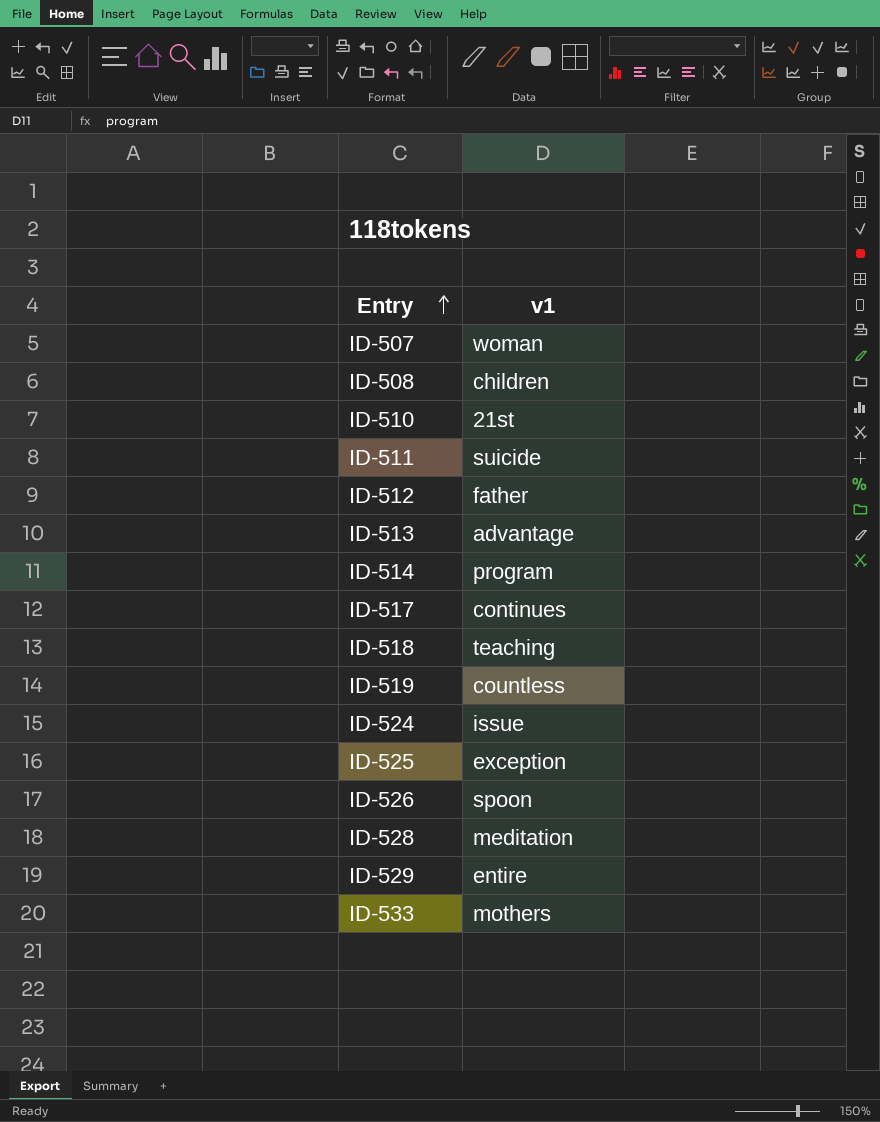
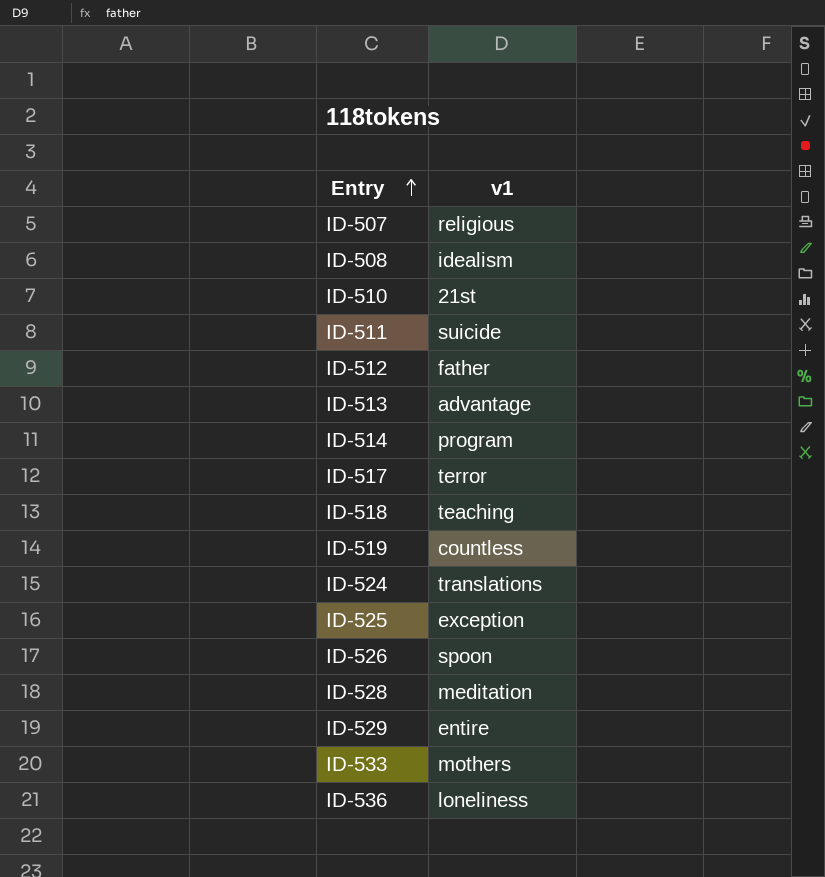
ID-507 | v1: woman -> religious
ID-508 | v1: children -> idealism
ID-517 | v1: continues -> terror
ID-524 | v1: issue -> translations
row ID-536: none -> loneliness

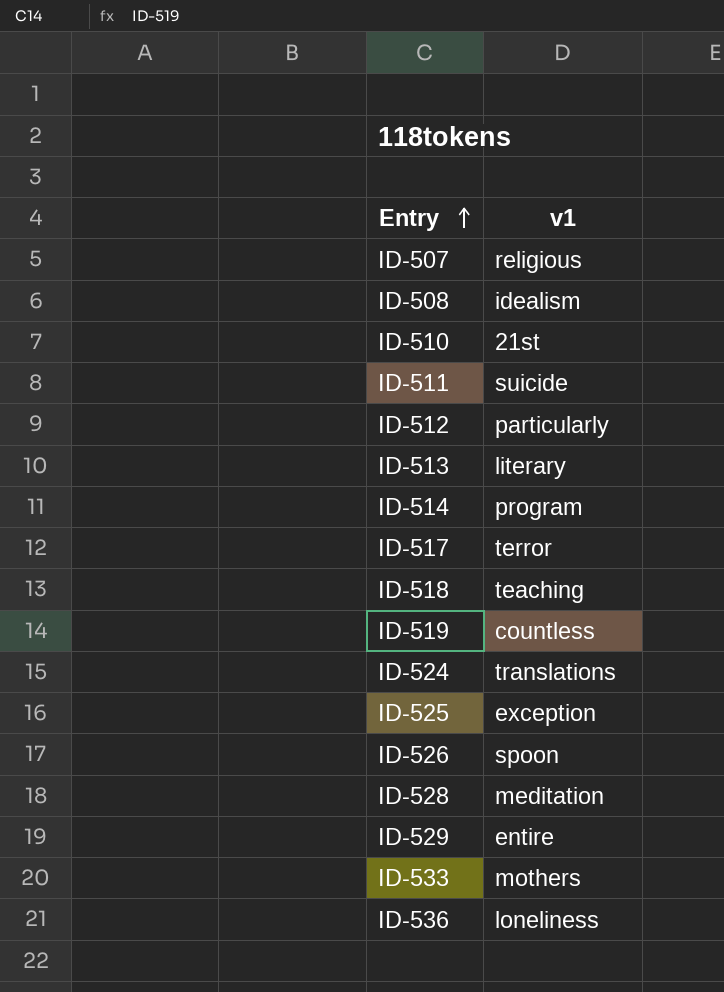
ID-512 | v1: father -> particularly
ID-513 | v1: advantage -> literary

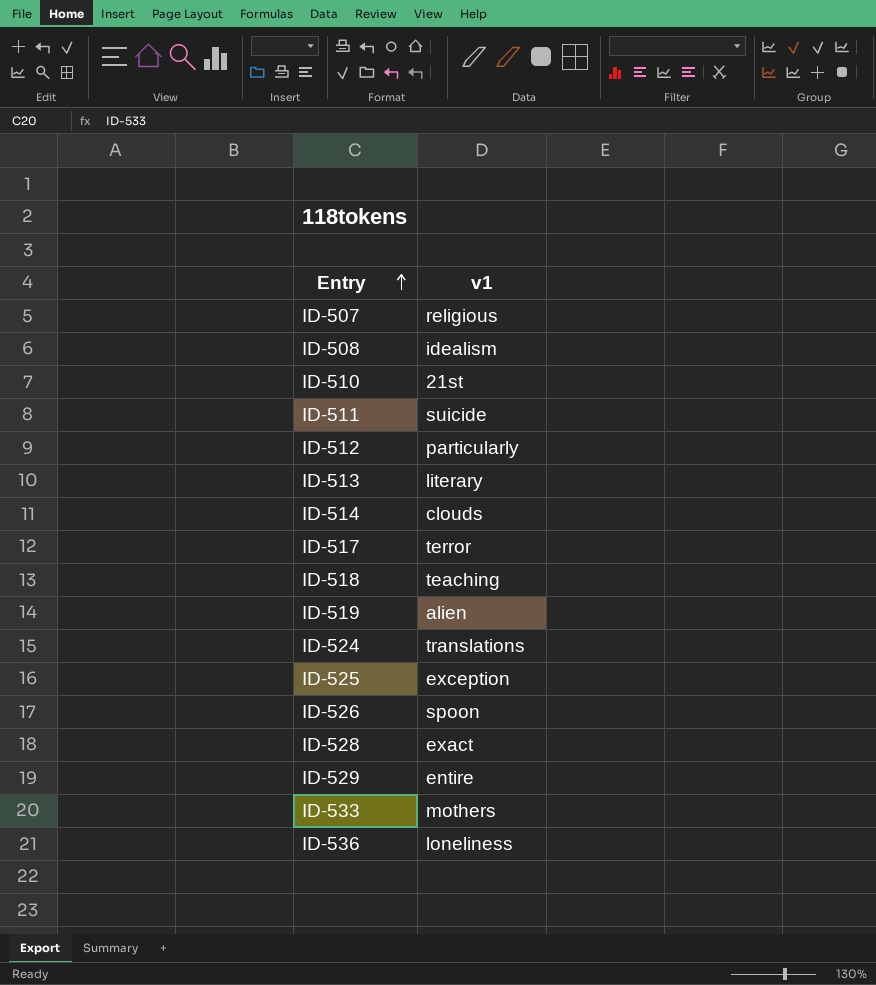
ID-514 | v1: program -> clouds
ID-519 | v1: countless -> alien
ID-528 | v1: meditation -> exact

